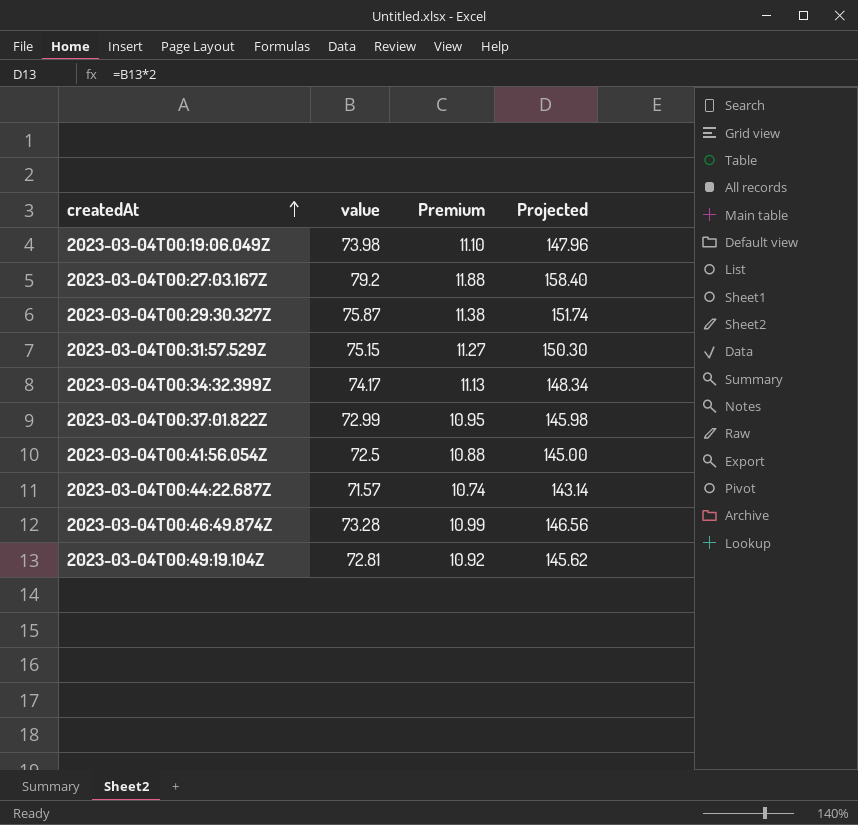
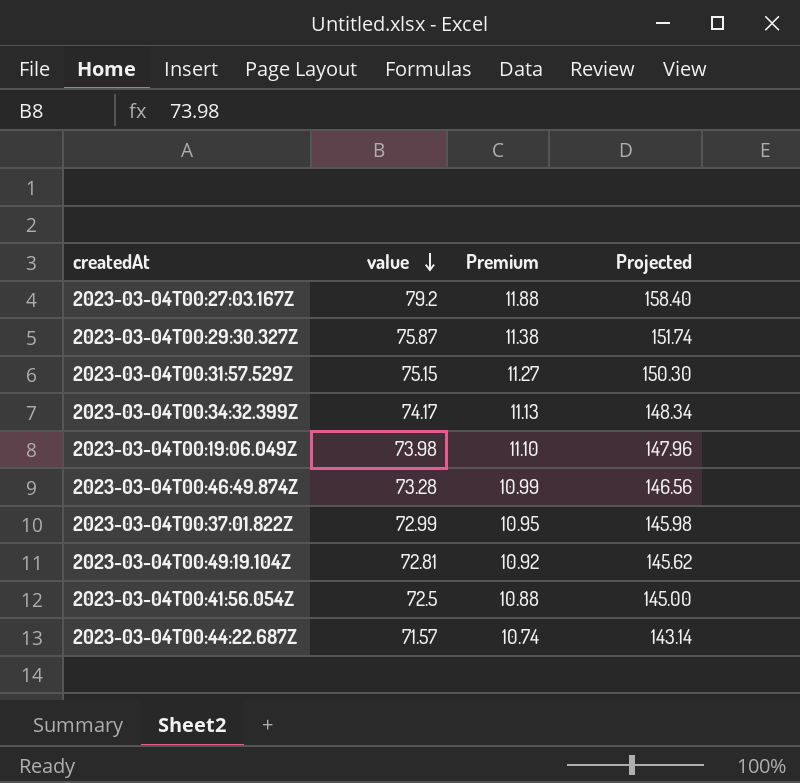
row order: createdAt ascending -> value descending

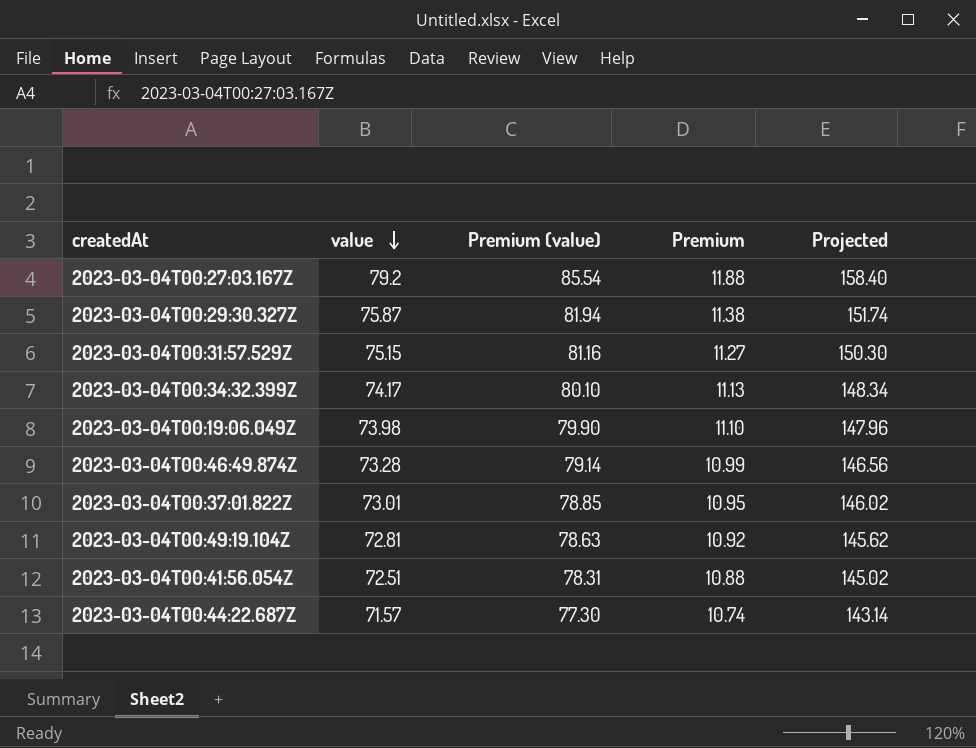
column Premium (value) | formula: none -> [value] * 1.08
2023-03-04T00:37:01.822Z | value: 72.99 -> 73.01
2023-03-04T00:37:01.822Z | Projected: 145.98 -> 146.02
2023-03-04T00:41:56.054Z | value: 72.5 -> 72.51
2023-03-04T00:41:56.054Z | Projected: 145.00 -> 145.02

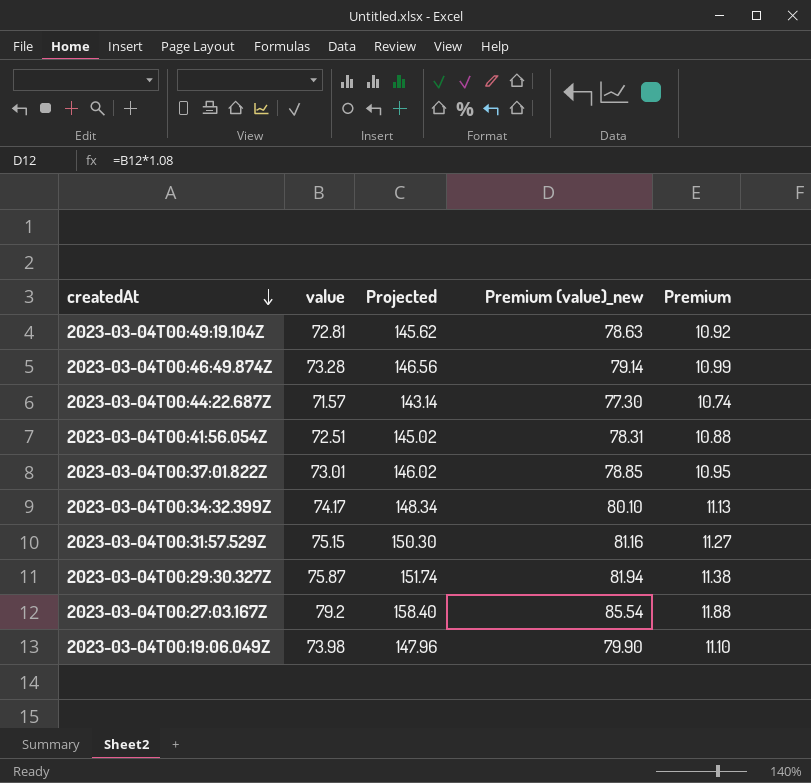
row order: value descending -> createdAt descending
column Projected | position: 5 -> 3
column name: Premium (value) -> Premium (value)_new

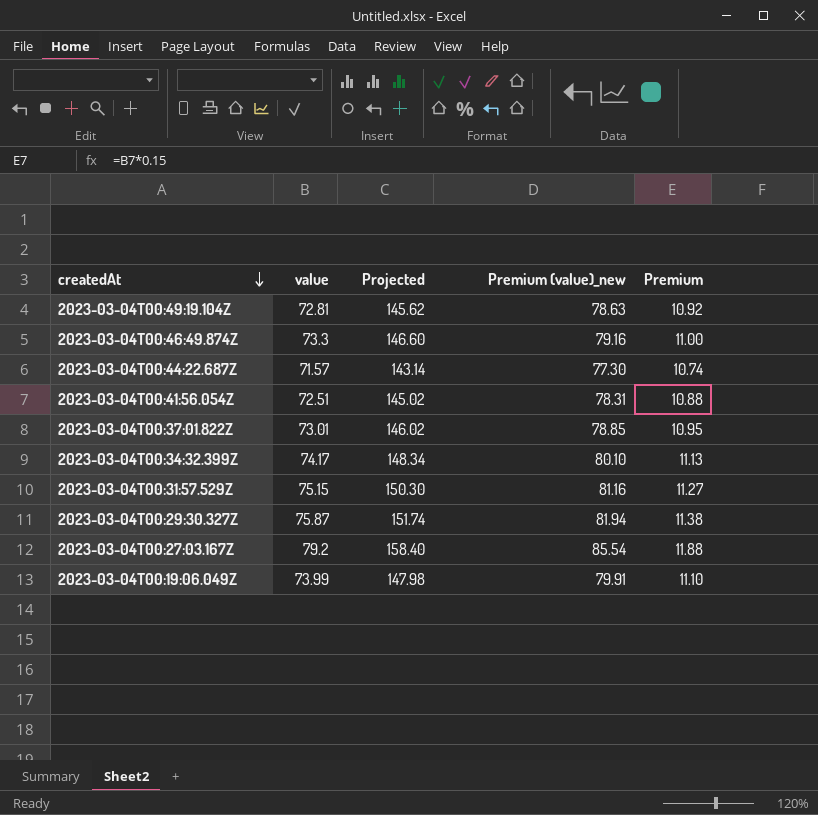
2023-03-04T00:46:49.874Z | value: 73.28 -> 73.3
2023-03-04T00:46:49.874Z | Projected: 146.56 -> 146.60
2023-03-04T00:46:49.874Z | Premium (value)_new: 79.14 -> 79.16
2023-03-04T00:46:49.874Z | Premium: 10.99 -> 11.00
2023-03-04T00:19:06.049Z | value: 73.98 -> 73.99
2023-03-04T00:19:06.049Z | Projected: 147.96 -> 147.98
2023-03-04T00:19:06.049Z | Premium (value)_new: 79.90 -> 79.91

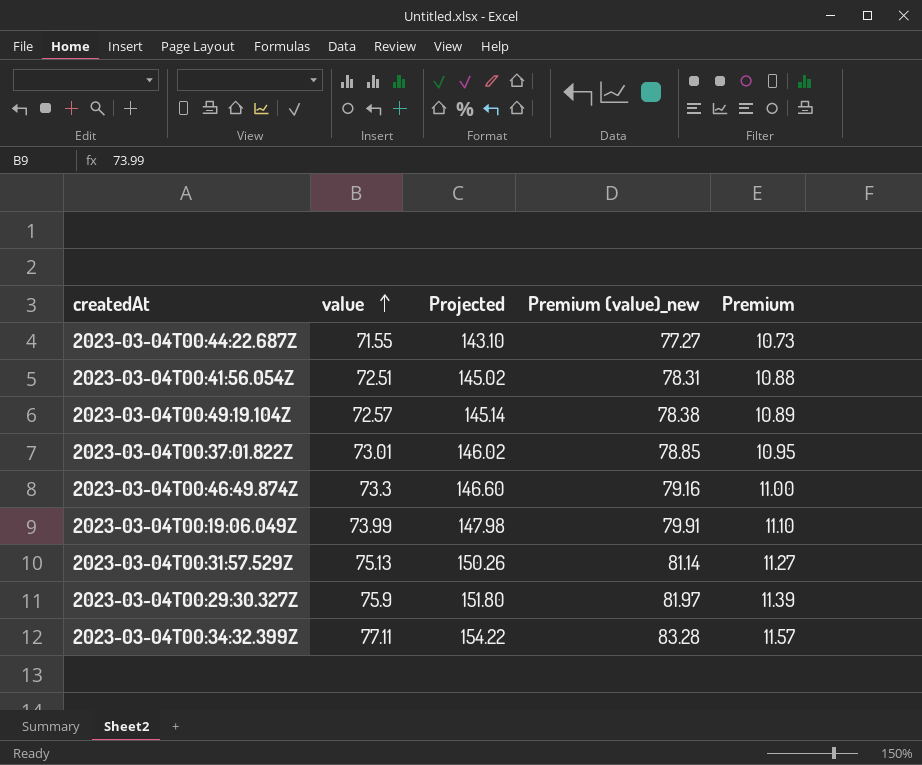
row order: createdAt descending -> value ascending
row 2023-03-04T00:27:03.167Z: 79.2 | 158.40 | 85.54 | 11.88 -> none
2023-03-04T00:44:22.687Z | value: 71.57 -> 71.55
2023-03-04T00:44:22.687Z | Projected: 143.14 -> 143.10
2023-03-04T00:44:22.687Z | Premium (value)_new: 77.30 -> 77.27
2023-03-04T00:44:22.687Z | Premium: 10.74 -> 10.73
2023-03-04T00:49:19.104Z | value: 72.81 -> 72.57
2023-03-04T00:49:19.104Z | Projected: 145.62 -> 145.14
2023-03-04T00:49:19.104Z | Premium (value)_new: 78.63 -> 78.38
2023-03-04T00:49:19.104Z | Premium: 10.92 -> 10.89
2023-03-04T00:31:57.529Z | value: 75.15 -> 75.13
2023-03-04T00:31:57.529Z | Projected: 150.30 -> 150.26
2023-03-04T00:31:57.529Z | Premium (value)_new: 81.16 -> 81.14
2023-03-04T00:29:30.327Z | value: 75.87 -> 75.9
2023-03-04T00:29:30.327Z | Projected: 151.74 -> 151.80
2023-03-04T00:29:30.327Z | Premium (value)_new: 81.94 -> 81.97
2023-03-04T00:29:30.327Z | Premium: 11.38 -> 11.39
2023-03-04T00:34:32.399Z | value: 74.17 -> 77.11
2023-03-04T00:34:32.399Z | Projected: 148.34 -> 154.22
2023-03-04T00:34:32.399Z | Premium (value)_new: 80.10 -> 83.28
2023-03-04T00:34:32.399Z | Premium: 11.13 -> 11.57

